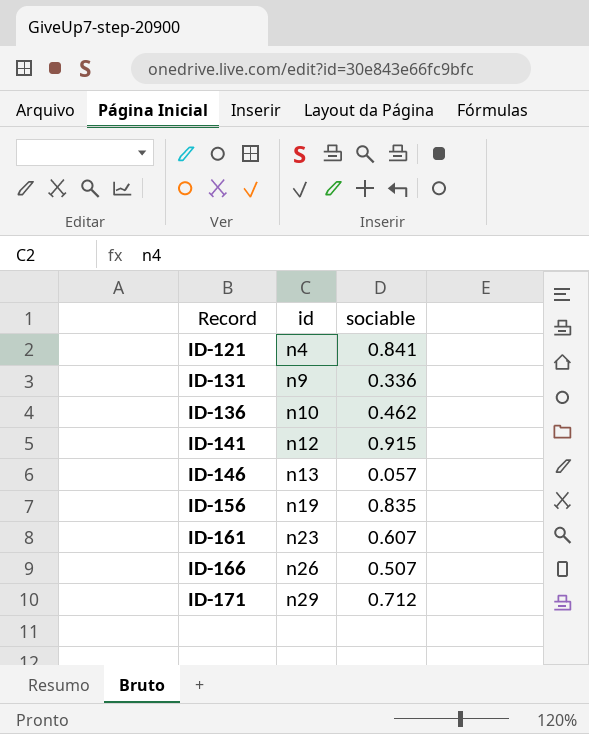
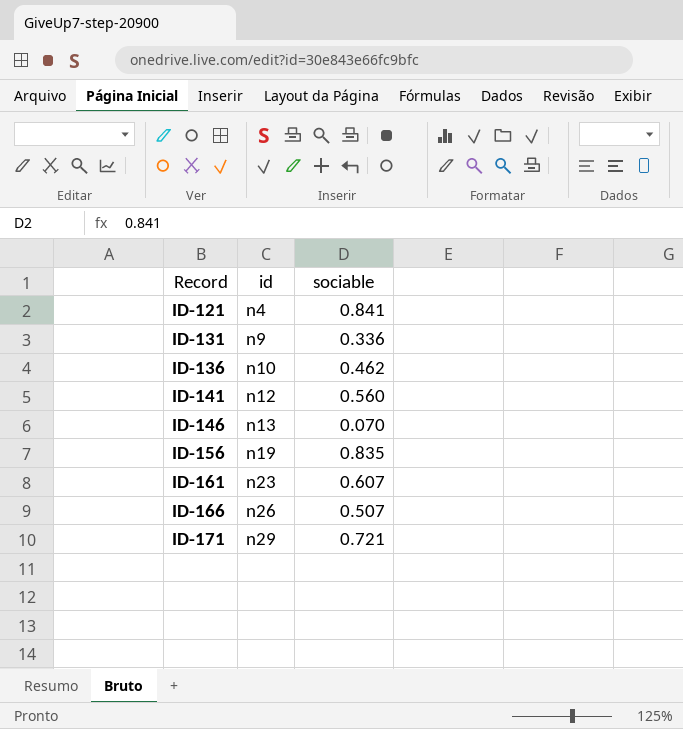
ID-141 | sociable: 0.915 -> 0.560
ID-146 | sociable: 0.057 -> 0.070
ID-171 | sociable: 0.712 -> 0.721

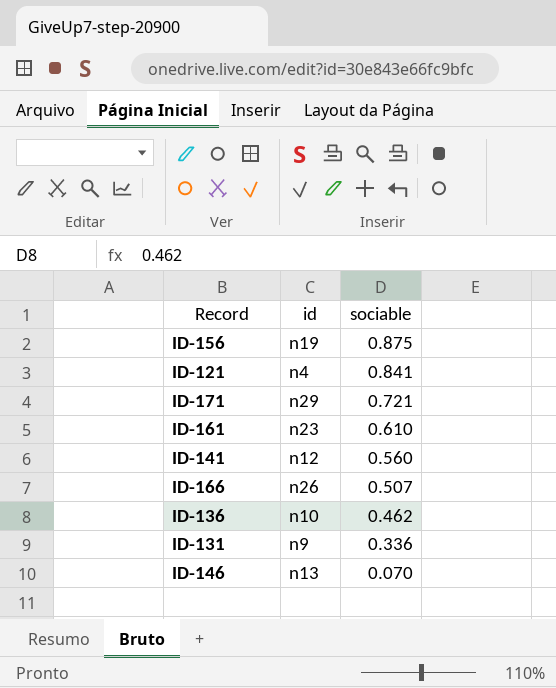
row order: Record ascending -> sociable descending
ID-156 | sociable: 0.835 -> 0.875
ID-161 | sociable: 0.607 -> 0.610

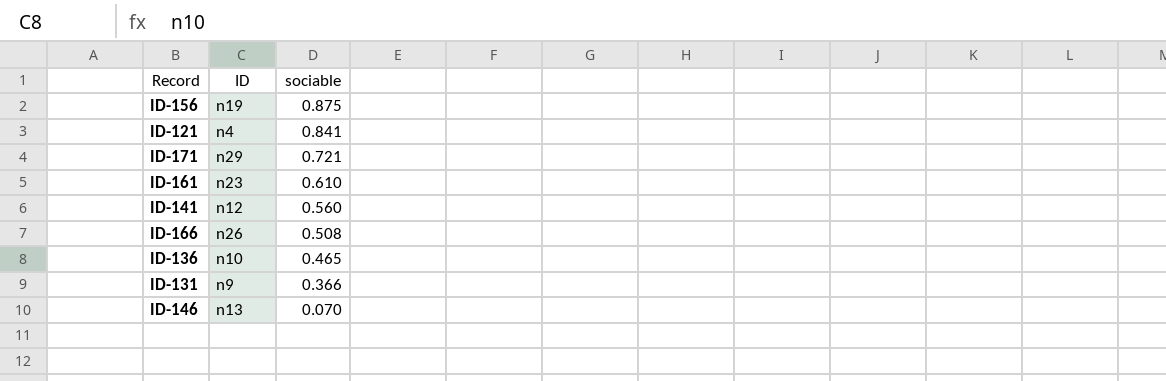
column name: id -> ID
ID-166 | sociable: 0.507 -> 0.508
ID-136 | sociable: 0.462 -> 0.465
ID-131 | sociable: 0.336 -> 0.366

